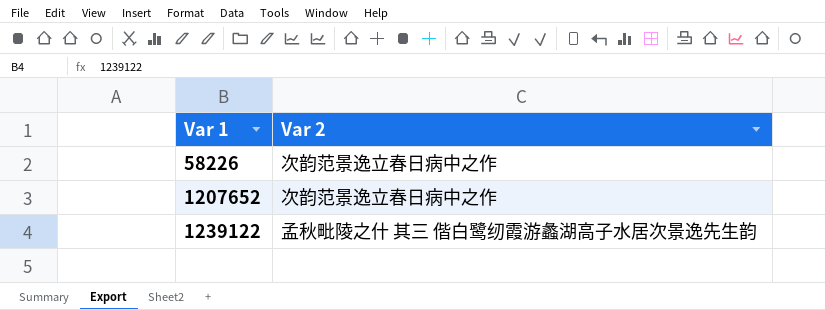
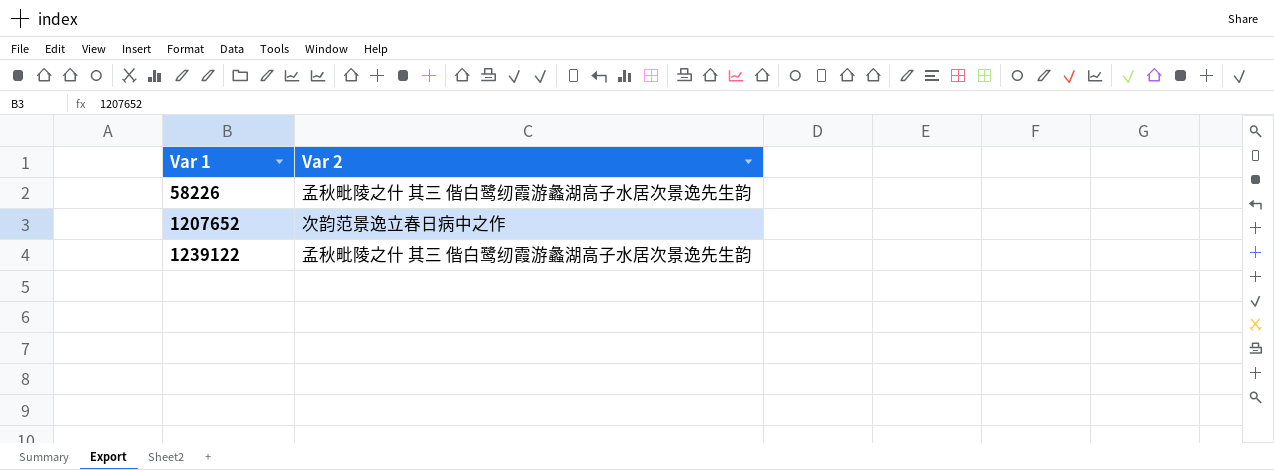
58226 | Var 2: 次韵范景逸立春日病中之作 -> 孟秋毗陵之什 其三 偕白鹭纫霞游蠡湖高子水居次景逸先生韵

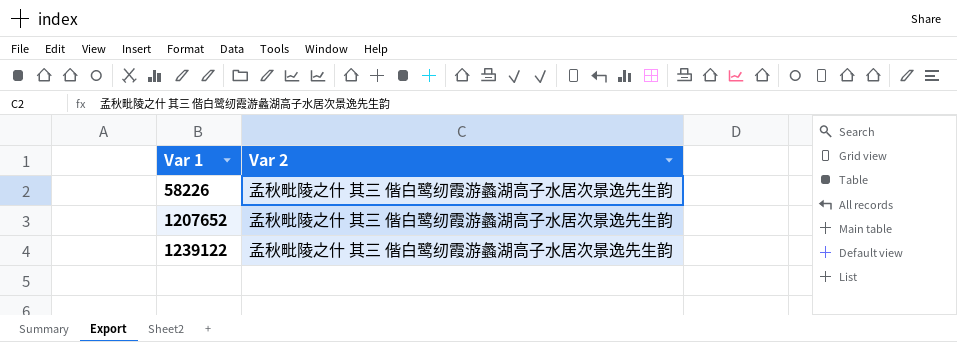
1207652 | Var 2: 次韵范景逸立春日病中之作 -> 孟秋毗陵之什 其三 偕白鹭纫霞游蠡湖高子水居次景逸先生韵

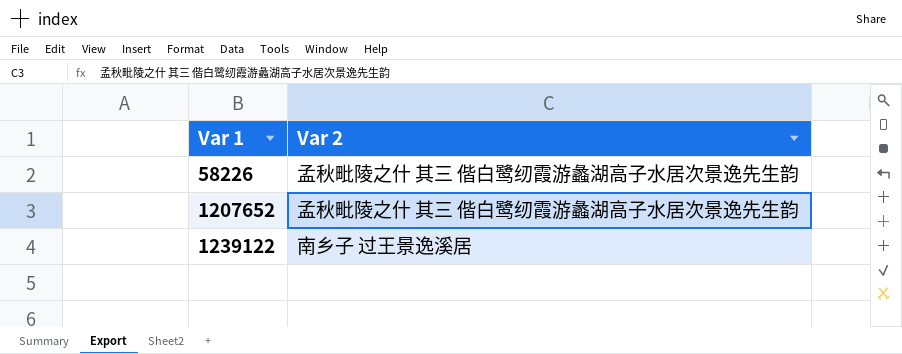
1239122 | Var 2: 孟秋毗陵之什 其三 偕白鹭纫霞游蠡湖高子水居次景逸先生韵 -> 南乡子 过王景逸溪居

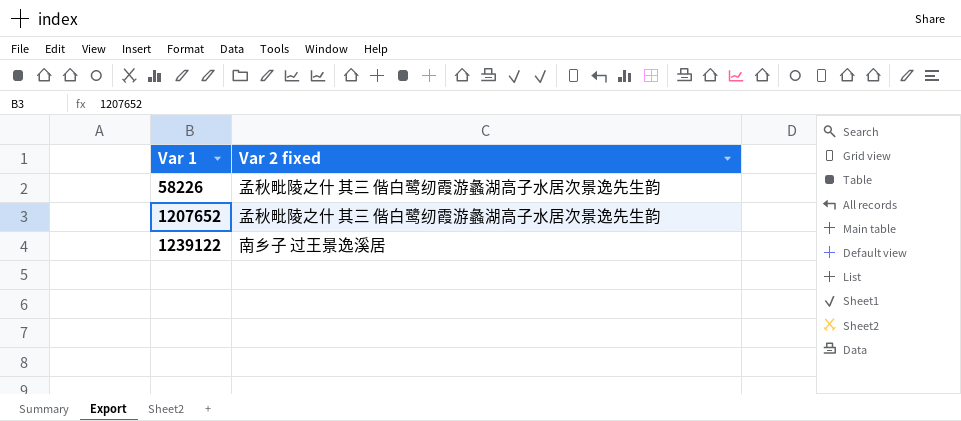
column name: Var 2 -> Var 2 fixed

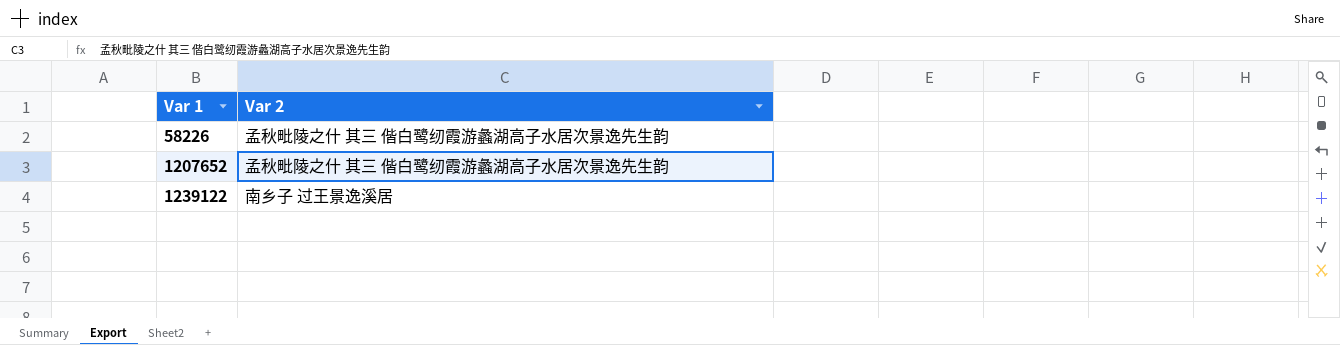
column name: Var 2 fixed -> Var 2

